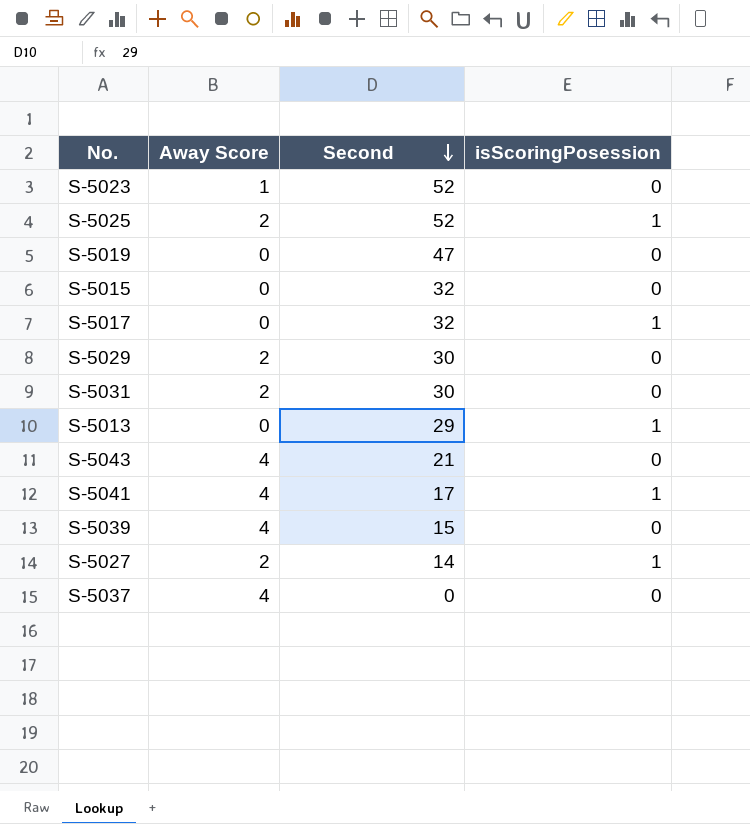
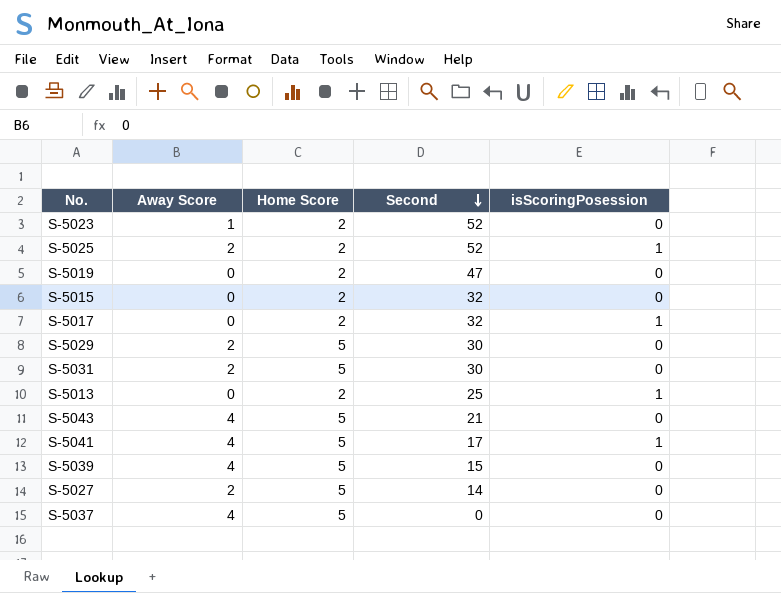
column Home Score | position: none -> 3
S-5013 | Second: 29 -> 25
S-5027 | isScoringPosession: 1 -> 0

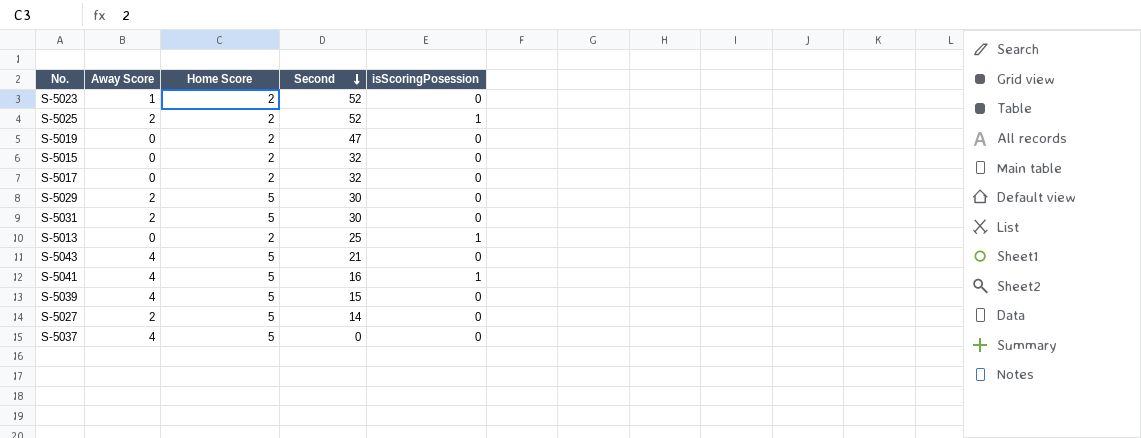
S-5017 | isScoringPosession: 1 -> 0
S-5041 | Second: 17 -> 16

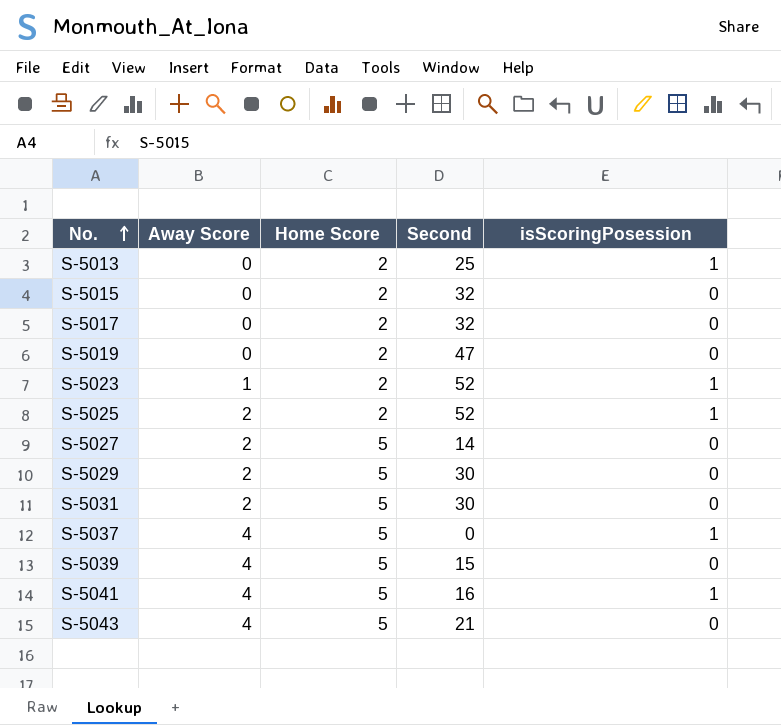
row order: Second descending -> No. ascending
S-5023 | isScoringPosession: 0 -> 1
S-5037 | isScoringPosession: 0 -> 1

